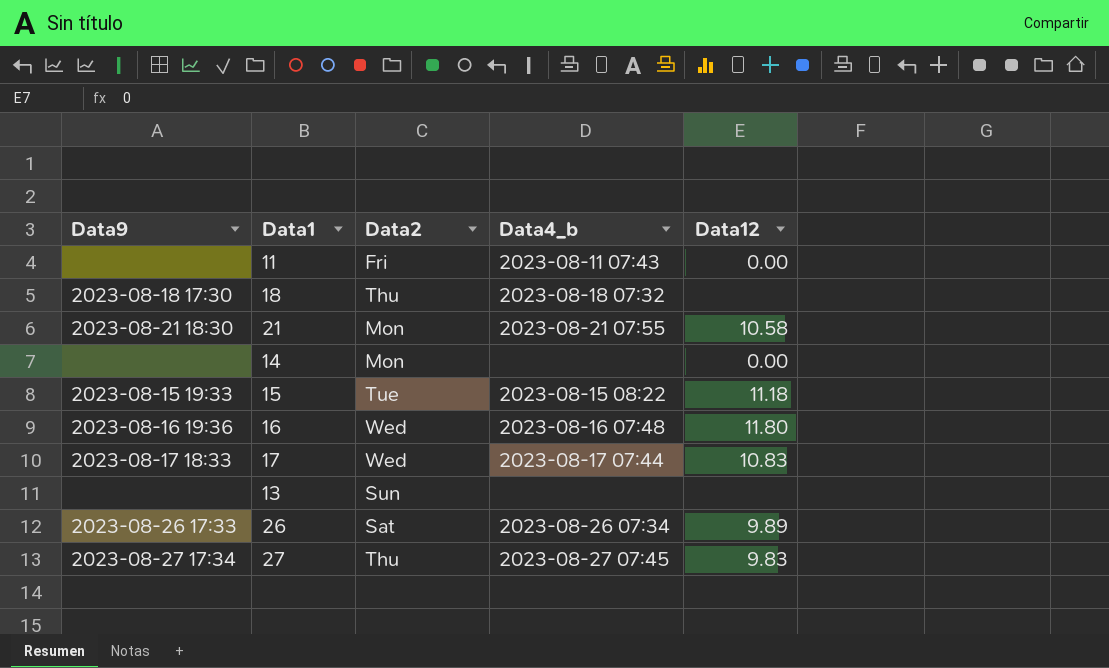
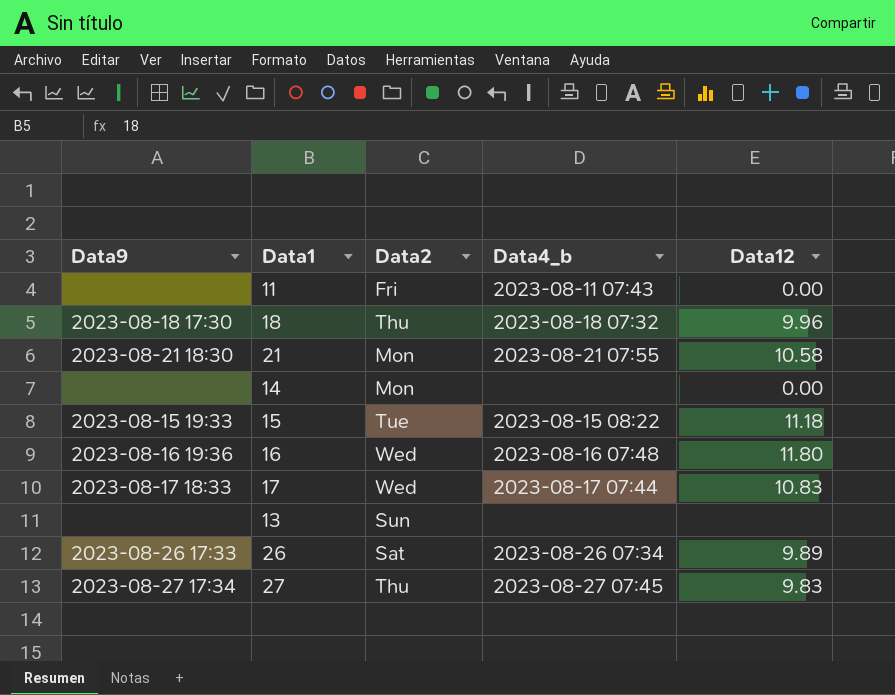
18 | Data12: none -> 9.96

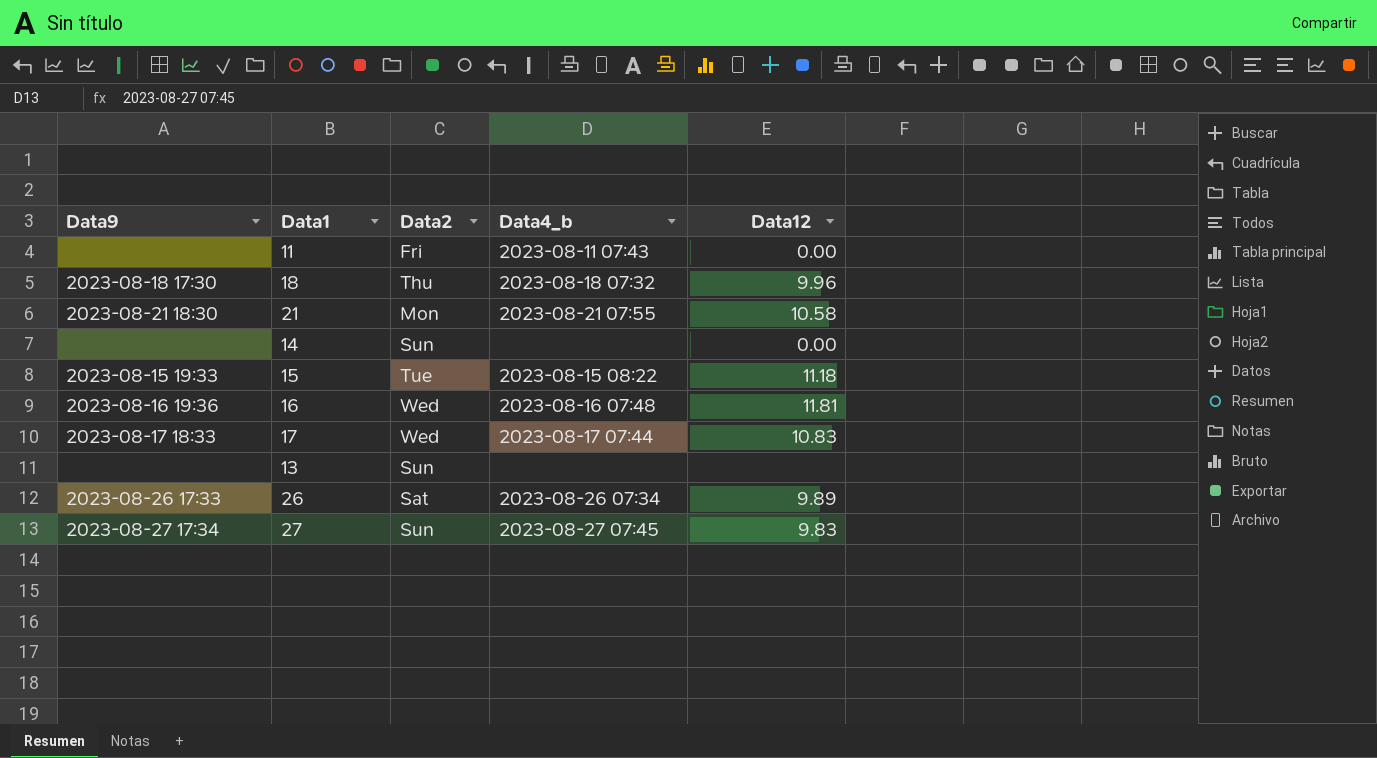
14 | Data2: Mon -> Sun
16 | Data12: 11.80 -> 11.81
27 | Data2: Thu -> Sun

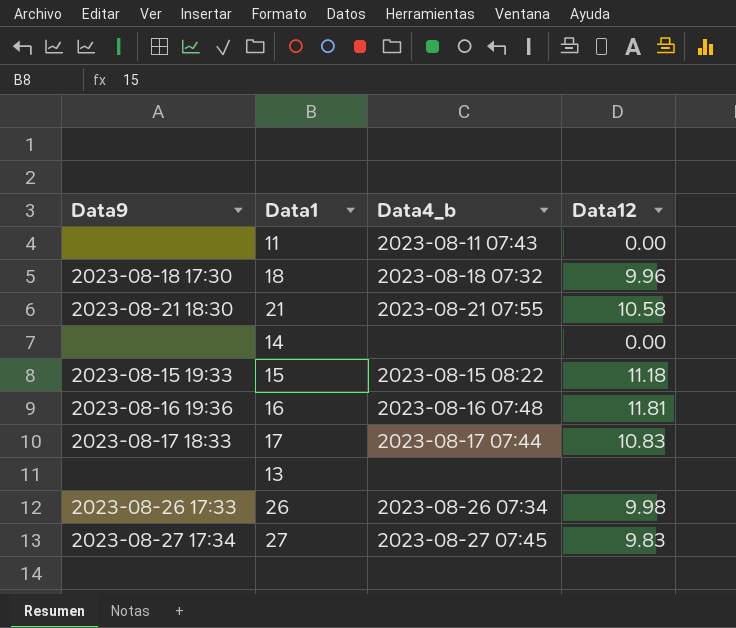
column Data2 | position: 3 -> none
26 | Data12: 9.89 -> 9.98

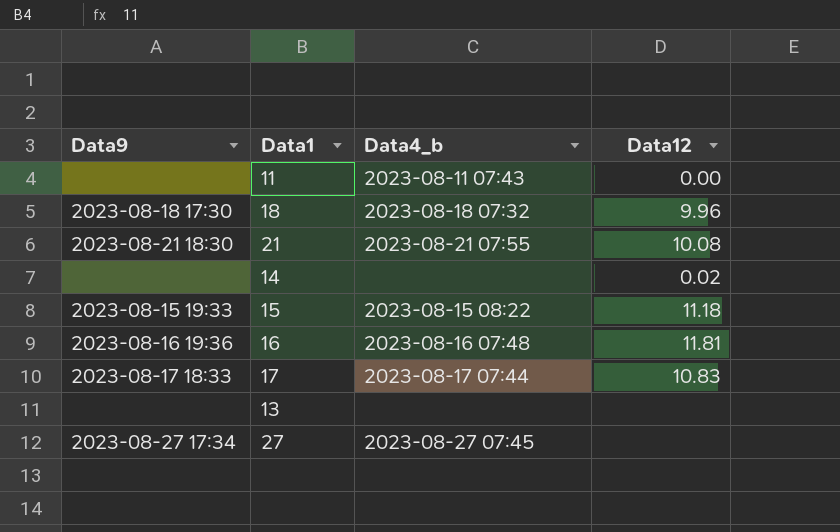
row 26: 2023-08-26 17:33 | 2023-08-26 07:34 | 9.98 -> none
21 | Data12: 10.58 -> 10.08
14 | Data12: 0.00 -> 0.02
27 | Data12: 9.83 -> none

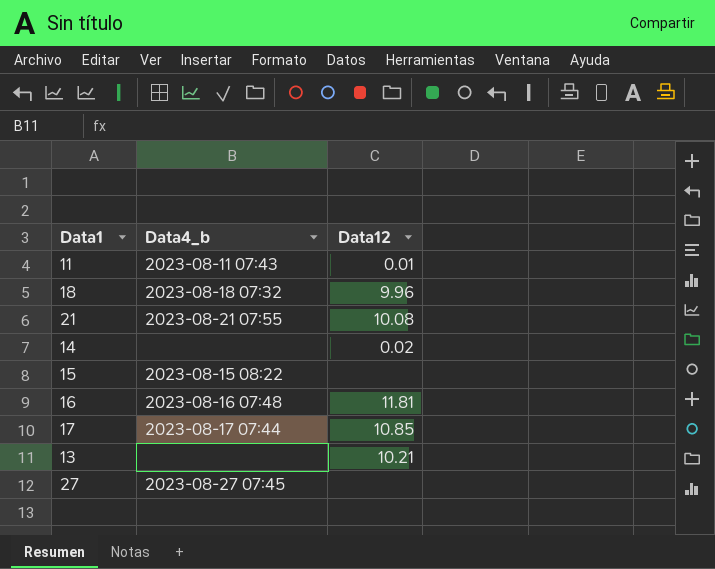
column Data9 | position: 1 -> none
11 | Data12: 0.00 -> 0.01
15 | Data12: 11.18 -> none
17 | Data12: 10.83 -> 10.85
13 | Data12: none -> 10.21

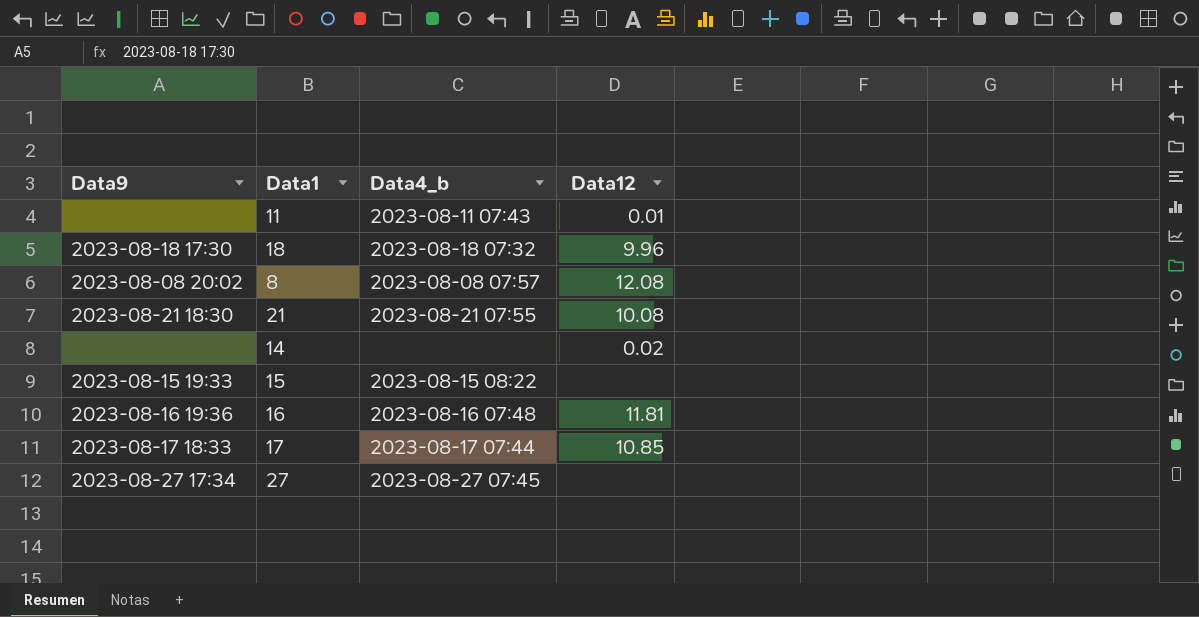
column Data9 | position: none -> 1
row 13: none | 10.21 -> none
row 8: none -> 2023-08-08 20:02 | 2023-08-08 07:57 | 12.08

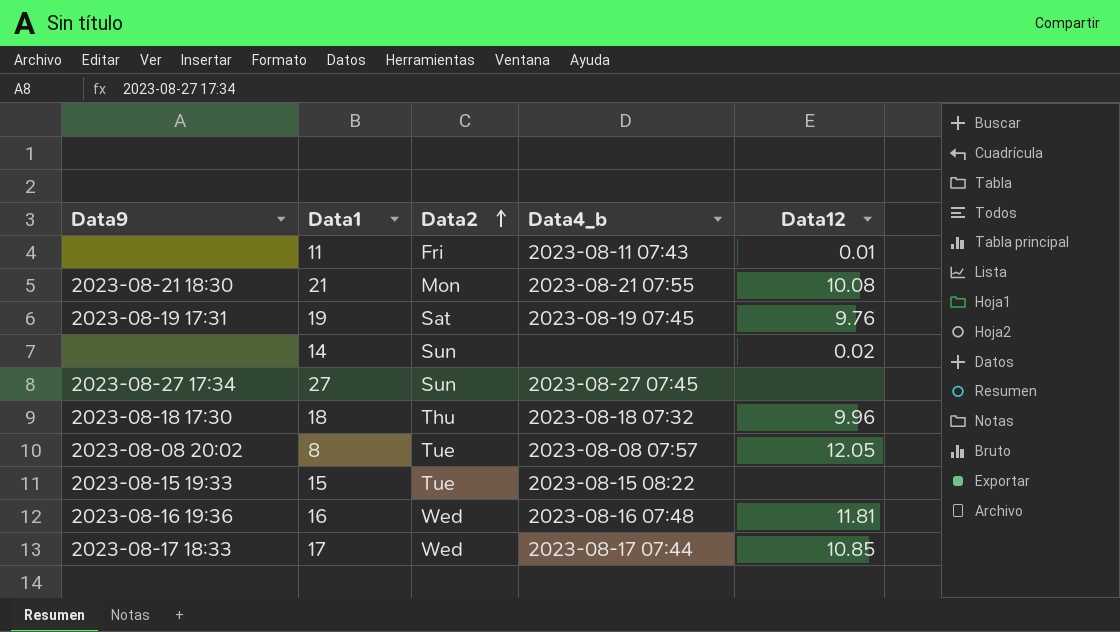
row order: none -> Data2 ascending
column Data2 | position: none -> 3
row 19: none -> 2023-08-19 17:31 | Sat | 2023-08-19 07:45 | 9.76
8 | Data12: 12.08 -> 12.05

